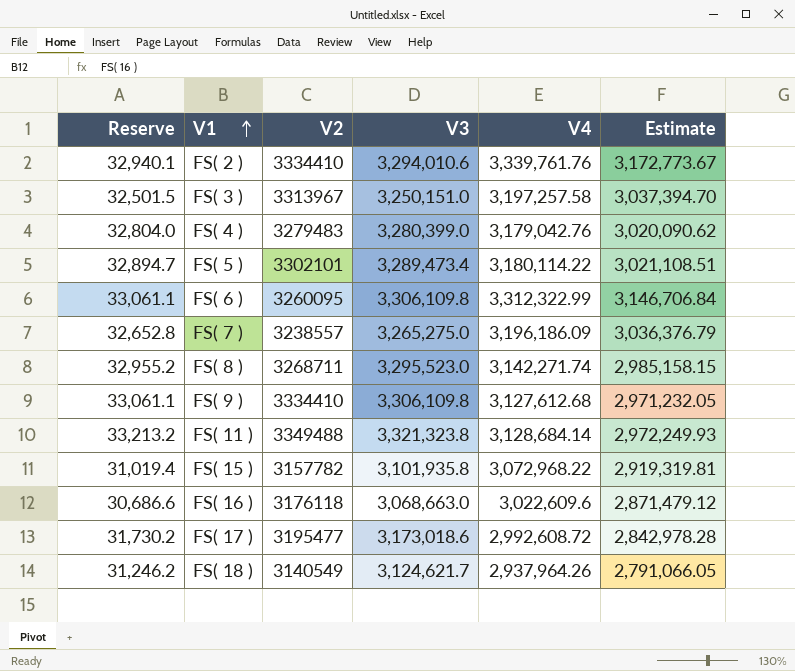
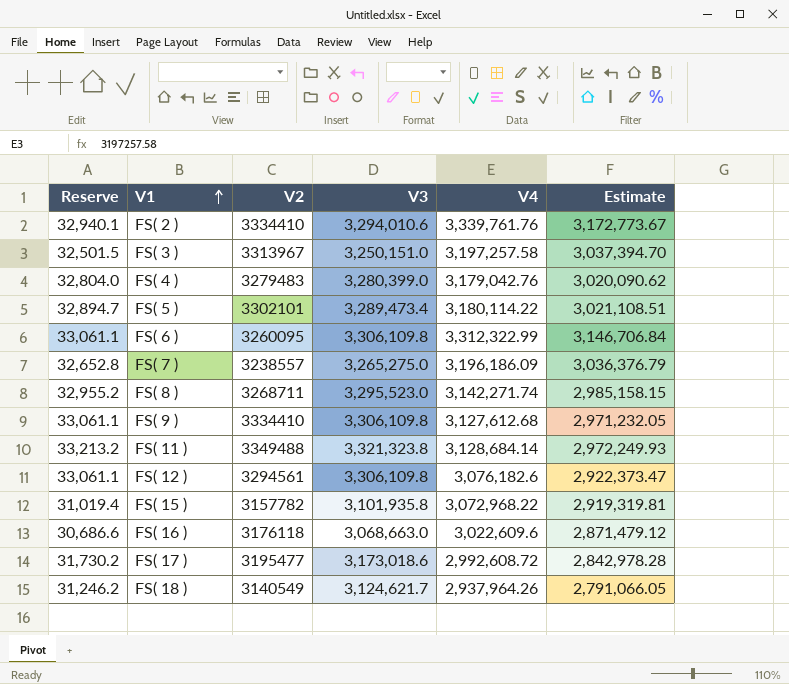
row FS( 12 ): none -> 33,061.1 | 3294561 | 3,306,109.8 | 3,076,182.6 | 2,922,373.47

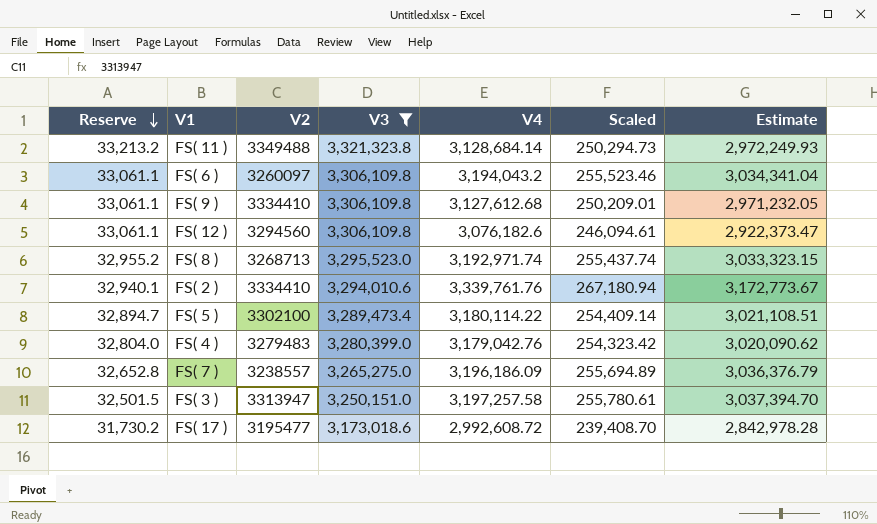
filter: none -> V3 >= 3,173,018.6
row order: V1 ascending -> Reserve descending
column Scaled | formula: none -> [V4] * 0.08
FS( 6 ) | V2: 3260095 -> 3260097
FS( 6 ) | V4: 3,312,322.99 -> 3,194,043.2
FS( 6 ) | Estimate: 3,146,706.84 -> 3,034,341.04
FS( 12 ) | V2: 3294561 -> 3294560
FS( 8 ) | V2: 3268711 -> 3268713
FS( 8 ) | V4: 3,142,271.74 -> 3,192,971.74
FS( 8 ) | Estimate: 2,985,158.15 -> 3,033,323.15
FS( 5 ) | V2: 3302101 -> 3302100
FS( 3 ) | V2: 3313967 -> 3313947

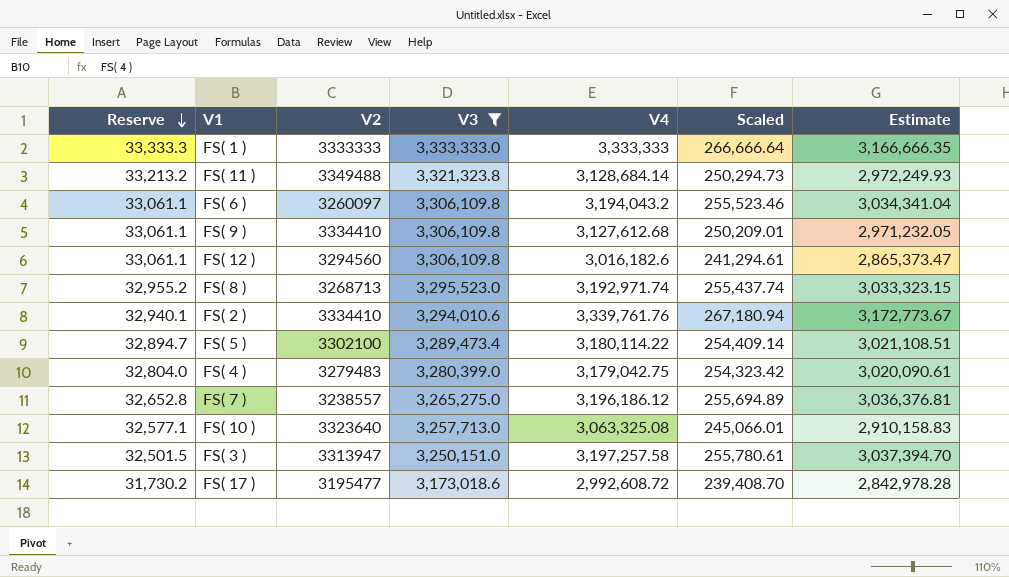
row FS( 1 ): none -> 33,333.3 | 3333333 | 3,333,333.0 | 3,333,333 | 266,666.64 | 3,166,666.35
FS( 12 ) | V4: 3,076,182.6 -> 3,016,182.6
FS( 12 ) | Scaled: 246,094.61 -> 241,294.61
FS( 12 ) | Estimate: 2,922,373.47 -> 2,865,373.47
FS( 4 ) | V4: 3,179,042.76 -> 3,179,042.75
FS( 4 ) | Estimate: 3,020,090.62 -> 3,020,090.61
FS( 7 ) | V4: 3,196,186.09 -> 3,196,186.12
FS( 7 ) | Estimate: 3,036,376.79 -> 3,036,376.81
row FS( 10 ): none -> 32,577.1 | 3323640 | 3,257,713.0 | 3,063,325.08 | 245,066.01 | 2,910,158.83

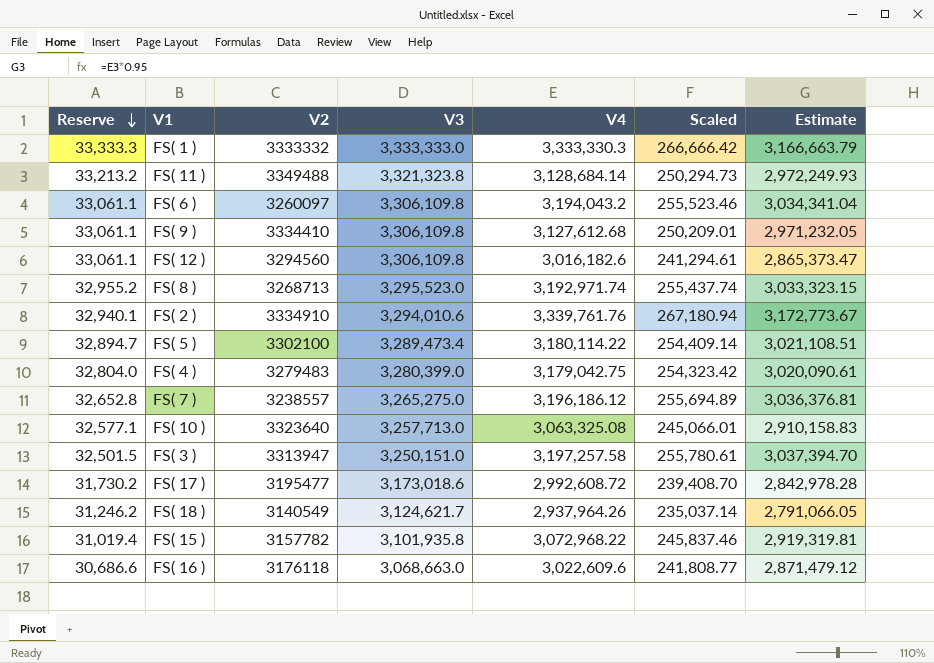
filter: V3 >= 3,173,018.6 -> none
FS( 1 ) | V2: 3333333 -> 3333332
FS( 1 ) | V4: 3,333,333 -> 3,333,330.3
FS( 1 ) | Scaled: 266,666.64 -> 266,666.42
FS( 1 ) | Estimate: 3,166,666.35 -> 3,166,663.79
FS( 2 ) | V2: 3334410 -> 3334910

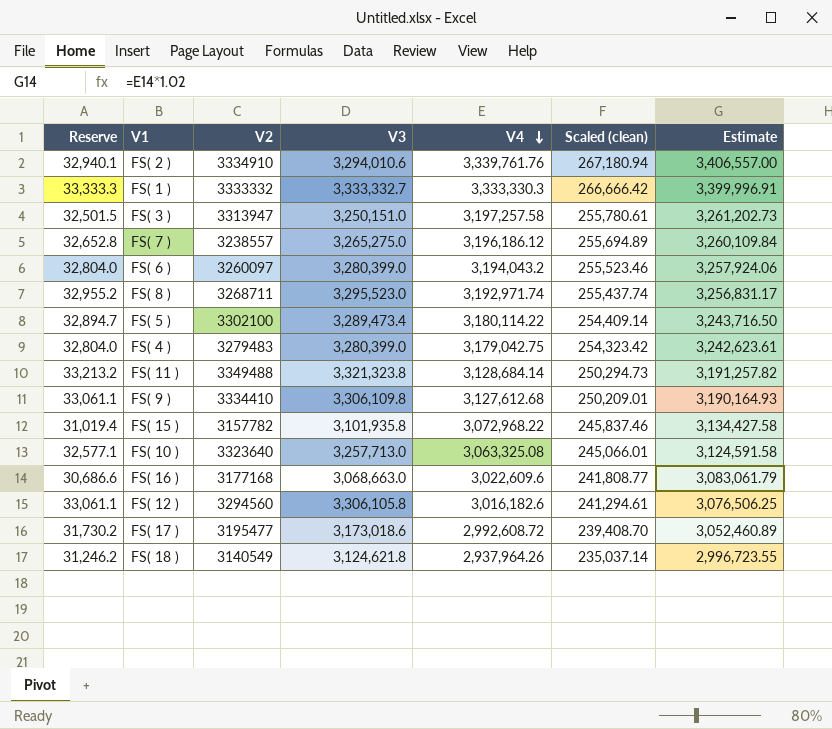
row order: Reserve descending -> V4 descending
column name: Scaled -> Scaled (clean)
column Estimate | formula: [V4] * 0.95 -> [V4] * 1.02
FS( 1 ) | V3: 3,333,333.0 -> 3,333,332.7
FS( 6 ) | Reserve: 33,061.1 -> 32,804.0
FS( 6 ) | V3: 3,306,109.8 -> 3,280,399.0
FS( 8 ) | V2: 3268713 -> 3268711
FS( 16 ) | V2: 3176118 -> 3177168
FS( 12 ) | V3: 3,306,109.8 -> 3,306,105.8
FS( 18 ) | V3: 3,124,621.7 -> 3,124,621.8

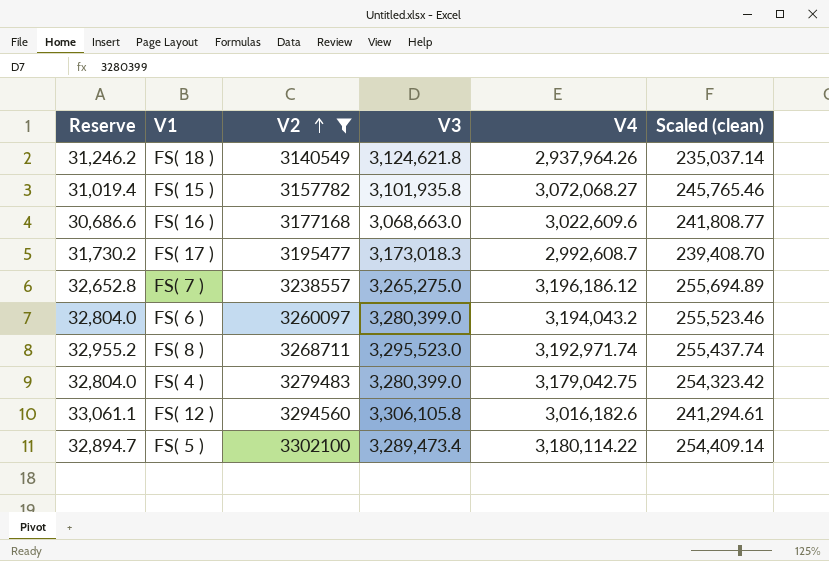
filter: none -> V2 <= 3302100
row order: V4 descending -> V2 ascending
column Estimate | formula: [V4] * 1.02 -> none
FS( 15 ) | V4: 3,072,968.22 -> 3,072,068.27
FS( 15 ) | Scaled (clean): 245,837.46 -> 245,765.46
FS( 17 ) | V3: 3,173,018.6 -> 3,173,018.3
FS( 17 ) | V4: 2,992,608.72 -> 2,992,608.7

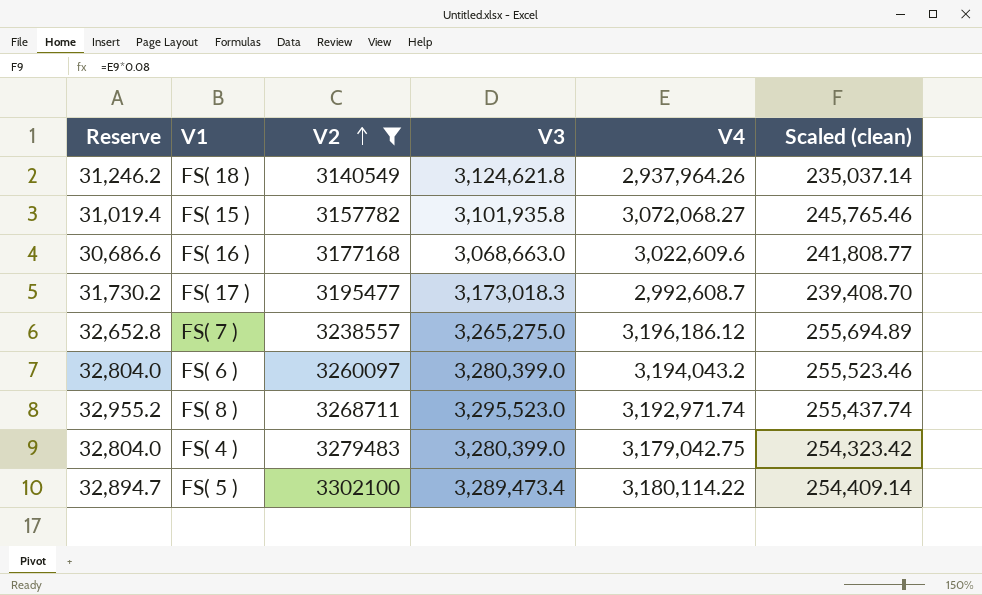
row FS( 12 ): 33,061.1 | 3294560 | 3,306,105.8 | 3,016,182.6 | 241,294.61 -> none

